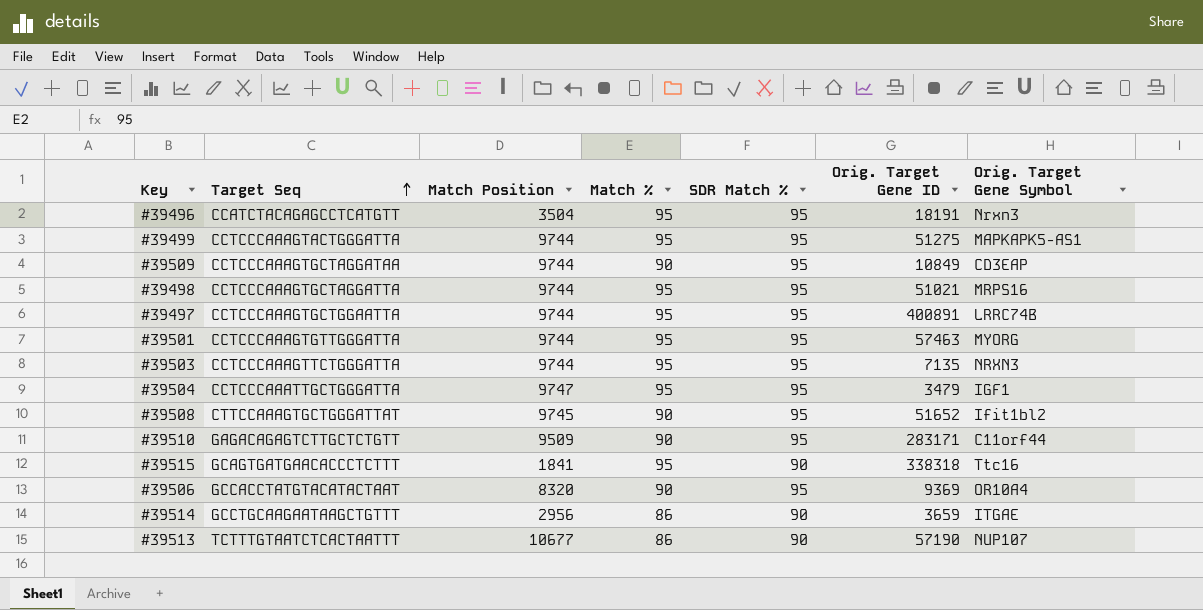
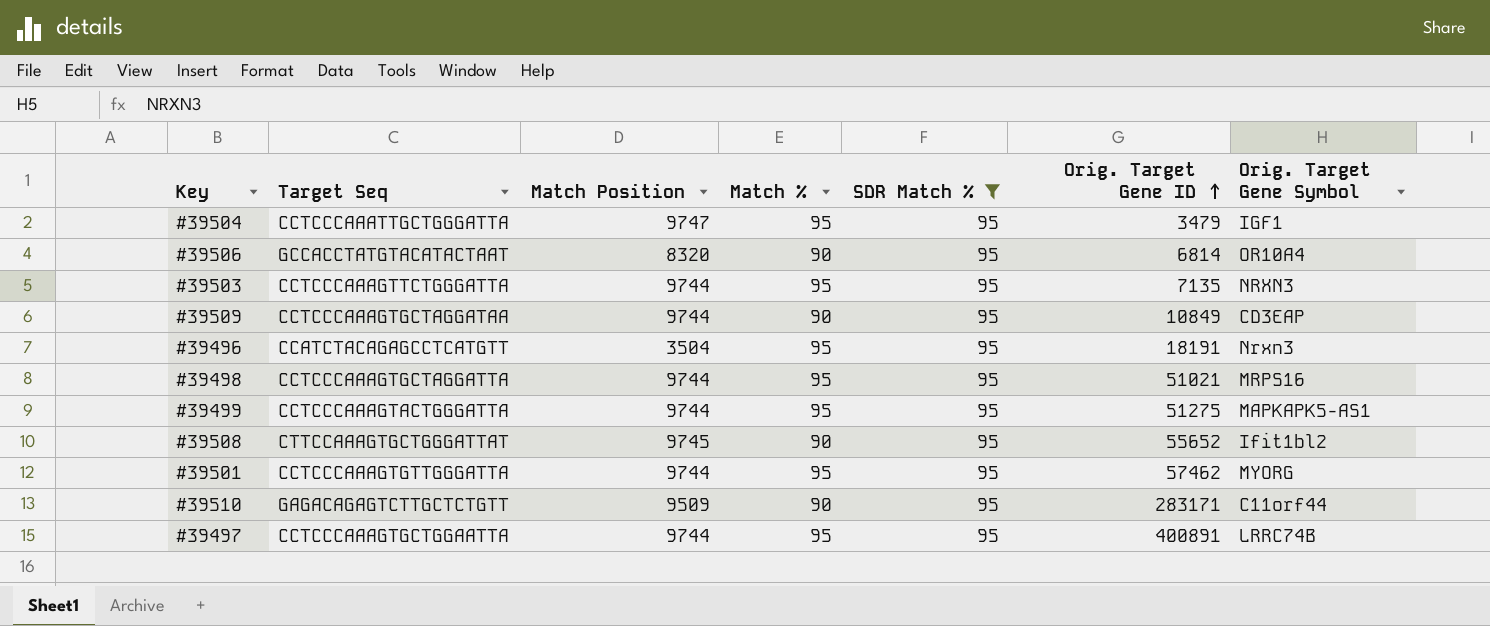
filter: none -> SDR Match % = 95
row order: Target Seq ascending -> Orig. Target Gene ID ascending
#39506 | Orig. Target Gene ID: 9369 -> 6814
#39508 | Orig. Target Gene ID: 51652 -> 55652
#39501 | Orig. Target Gene ID: 57463 -> 57462

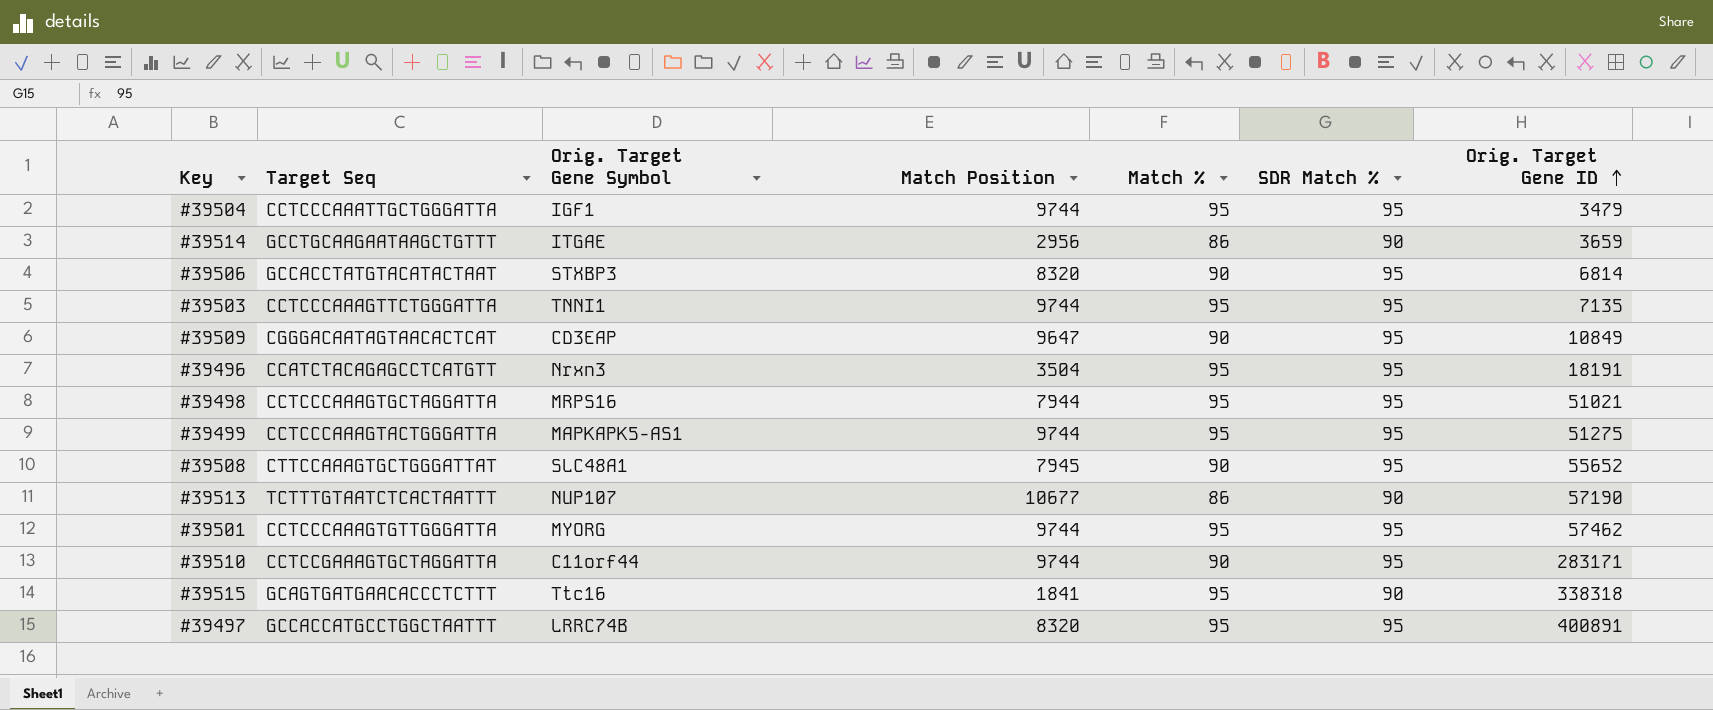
filter: SDR Match % = 95 -> none
column Orig. Target Gene Symbol | position: 7 -> 3
#39504 | Match Position: 9747 -> 9744
#39506 | Orig. Target Gene Symbol: OR10A4 -> STXBP3
#39503 | Orig. Target Gene Symbol: NRXN3 -> TNNI1
#39509 | Target Seq: CCTCCCAAAGTGCTAGGATAA -> CGGGACAATAGTAACACTCAT
#39509 | Match Position: 9744 -> 9647
#39498 | Match Position: 9744 -> 7944
#39508 | Orig. Target Gene Symbol: Ifit1bl2 -> SLC48A1
#39508 | Match Position: 9745 -> 7945
#39510 | Target Seq: GAGACAGAGTCTTGCTCTGTT -> CCTCCGAAAGTGCTAGGATTA
#39510 | Match Position: 9509 -> 9744
#39497 | Target Seq: CCTCCCAAAGTGCTGGAATTA -> GCCACCATGCCTGGCTAATTT
#39497 | Match Position: 9744 -> 8320

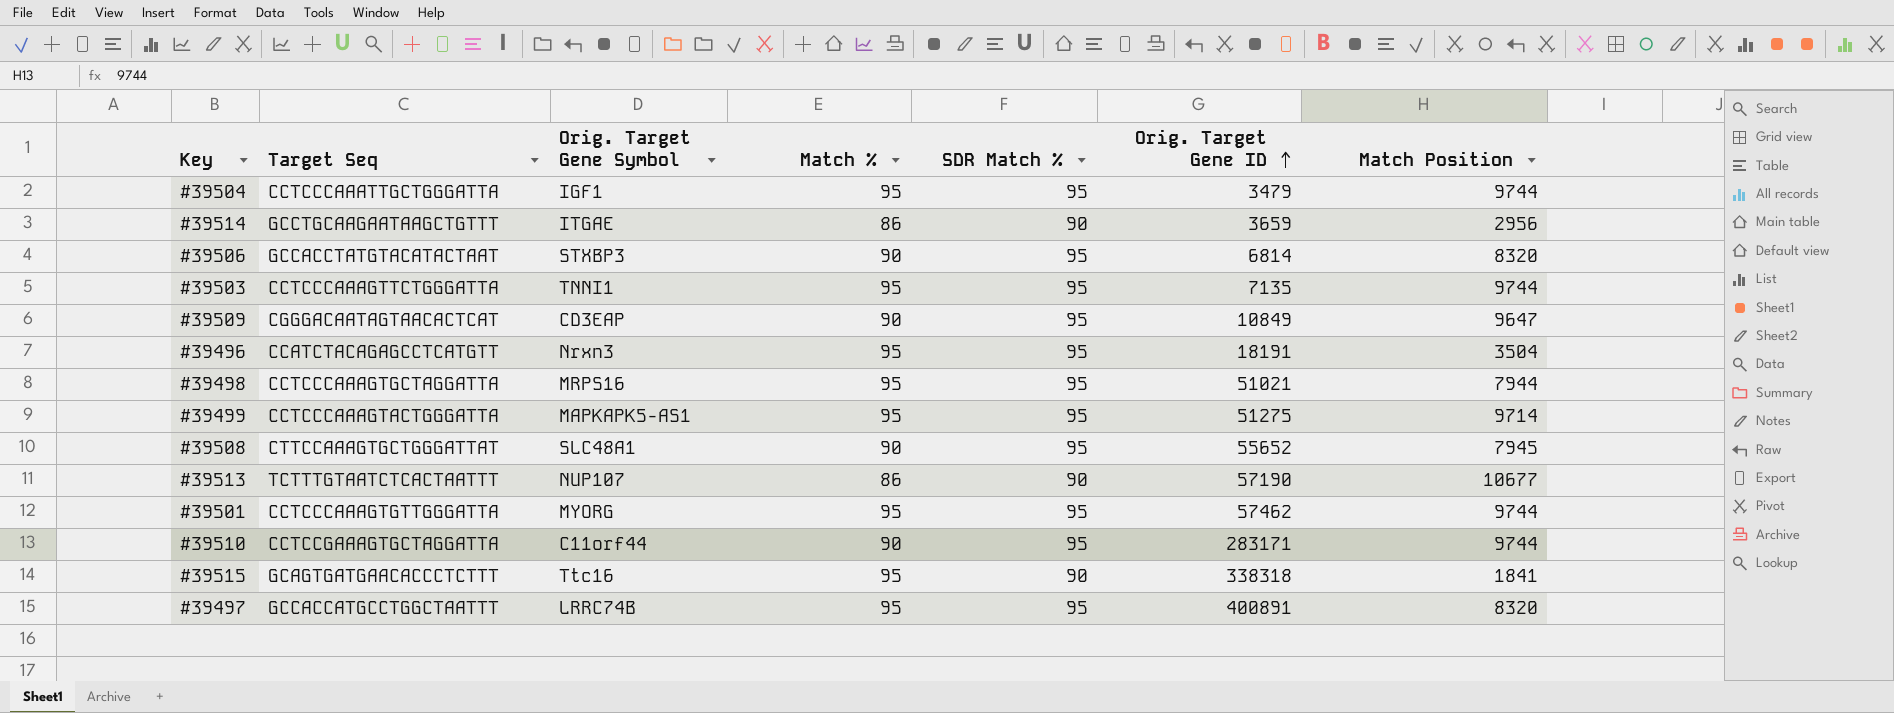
column Match Position | position: 4 -> 7
#39499 | Match Position: 9744 -> 9714

